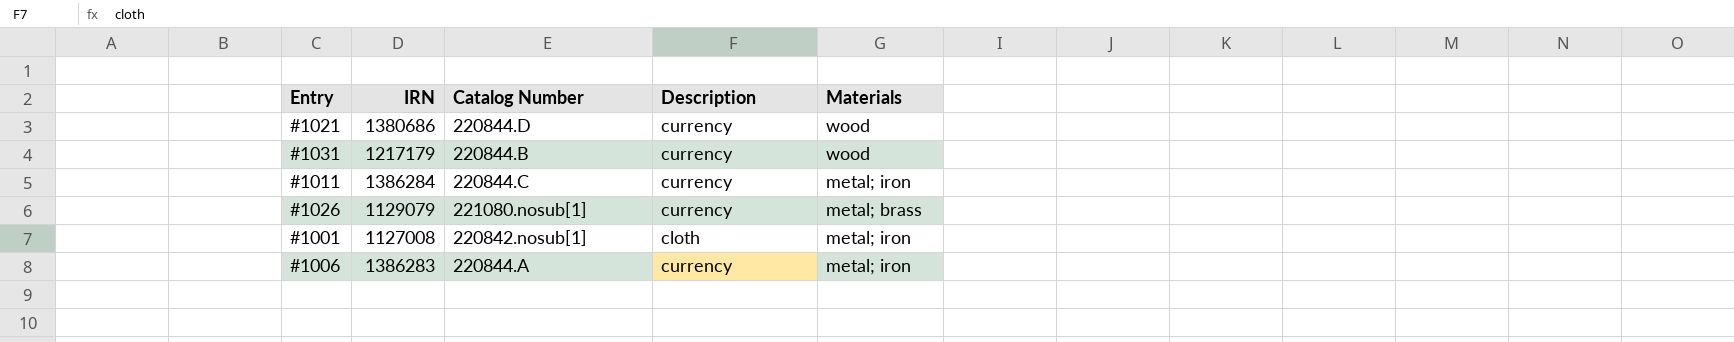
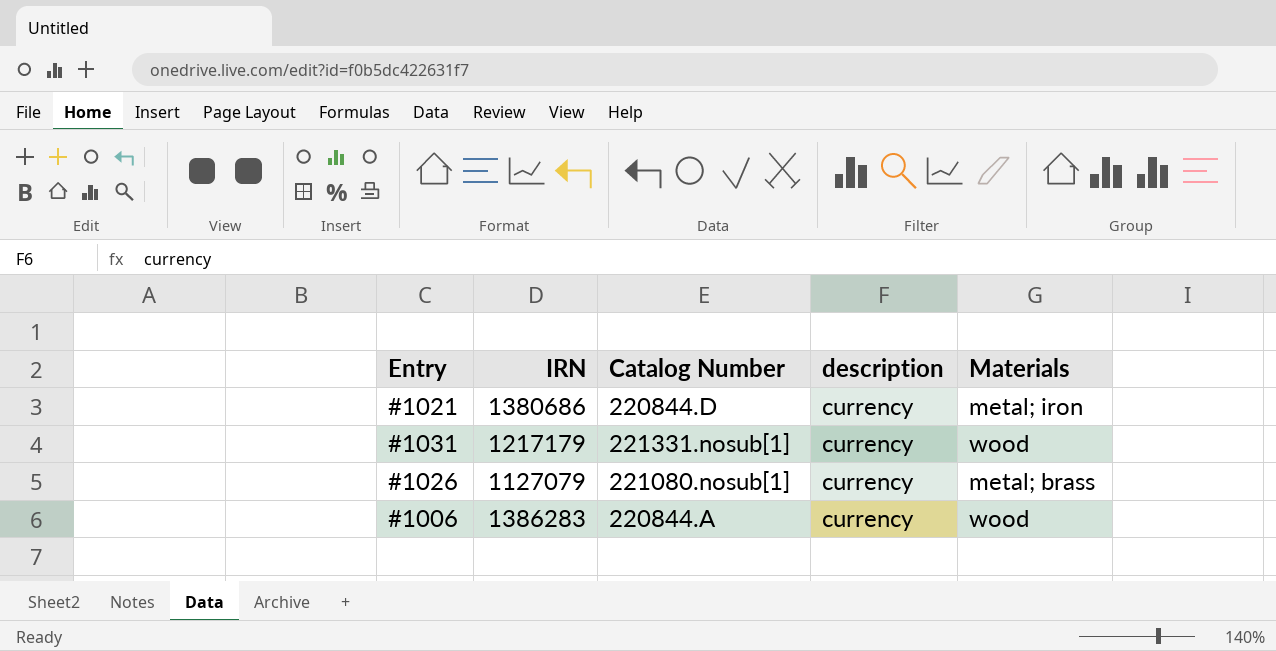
column name: Description -> description
row #1011: 1386284 | 220844.C | currency | metal; iron -> none
row #1001: 1127008 | 220842.nosub[1] | cloth | metal; iron -> none
#1021 | Materials: wood -> metal; iron
#1031 | Catalog Number: 220844.B -> 221331.nosub[1]
#1026 | IRN: 1129079 -> 1127079
#1006 | Materials: metal; iron -> wood

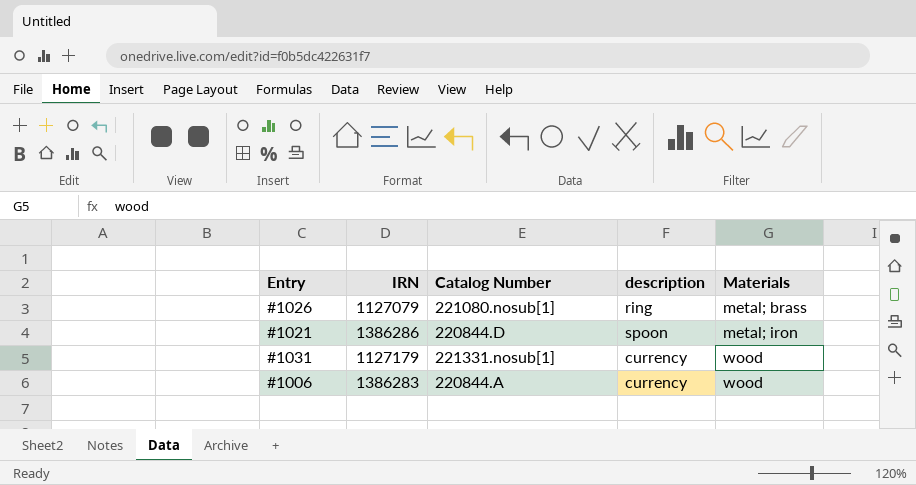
row order: none -> Materials ascending
#1026 | description: currency -> ring
#1021 | IRN: 1380686 -> 1386286
#1021 | description: currency -> spoon
#1031 | IRN: 1217179 -> 1127179

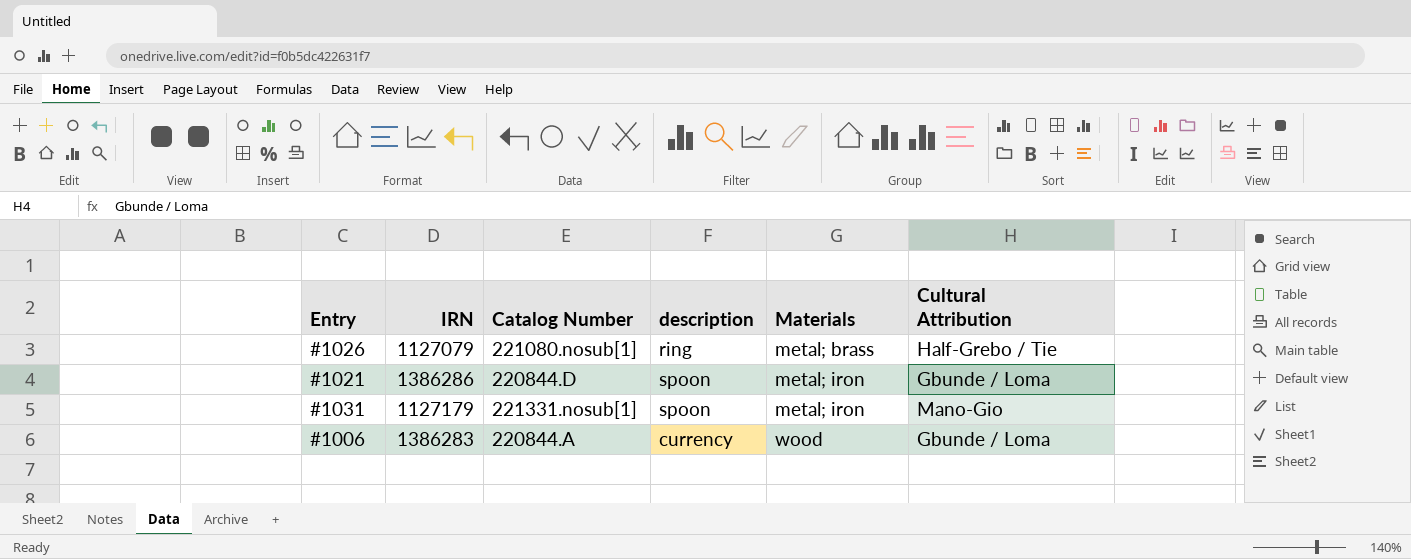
column Cultural Attribution | position: none -> 6
#1031 | description: currency -> spoon
#1031 | Materials: wood -> metal; iron

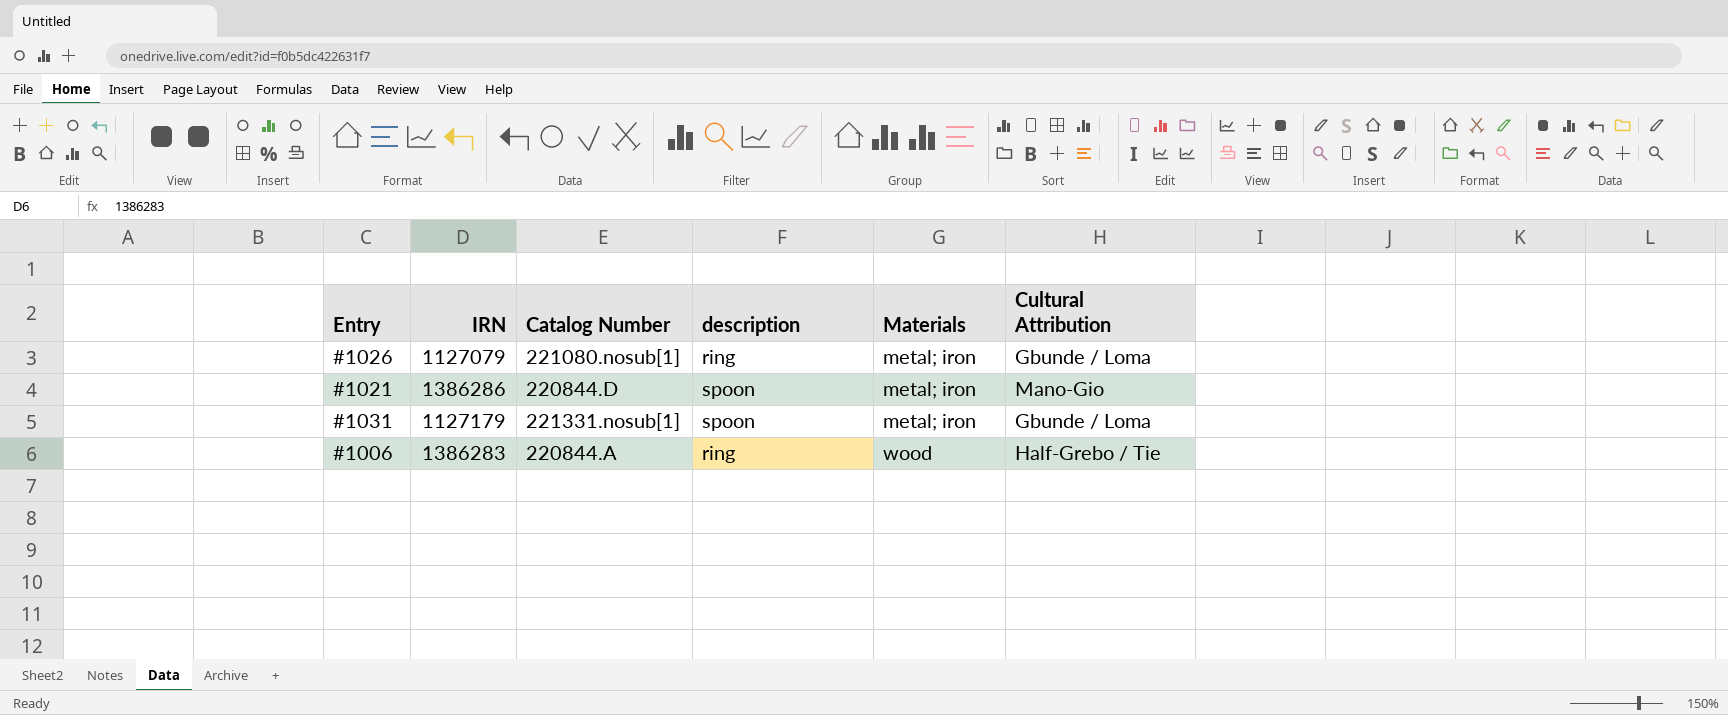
#1026 | Materials: metal; brass -> metal; iron
#1026 | Cultural Attribution: Half-Grebo / Tie -> Gbunde / Loma
#1021 | Cultural Attribution: Gbunde / Loma -> Mano-Gio
#1031 | Cultural Attribution: Mano-Gio -> Gbunde / Loma
#1006 | description: currency -> ring
#1006 | Cultural Attribution: Gbunde / Loma -> Half-Grebo / Tie

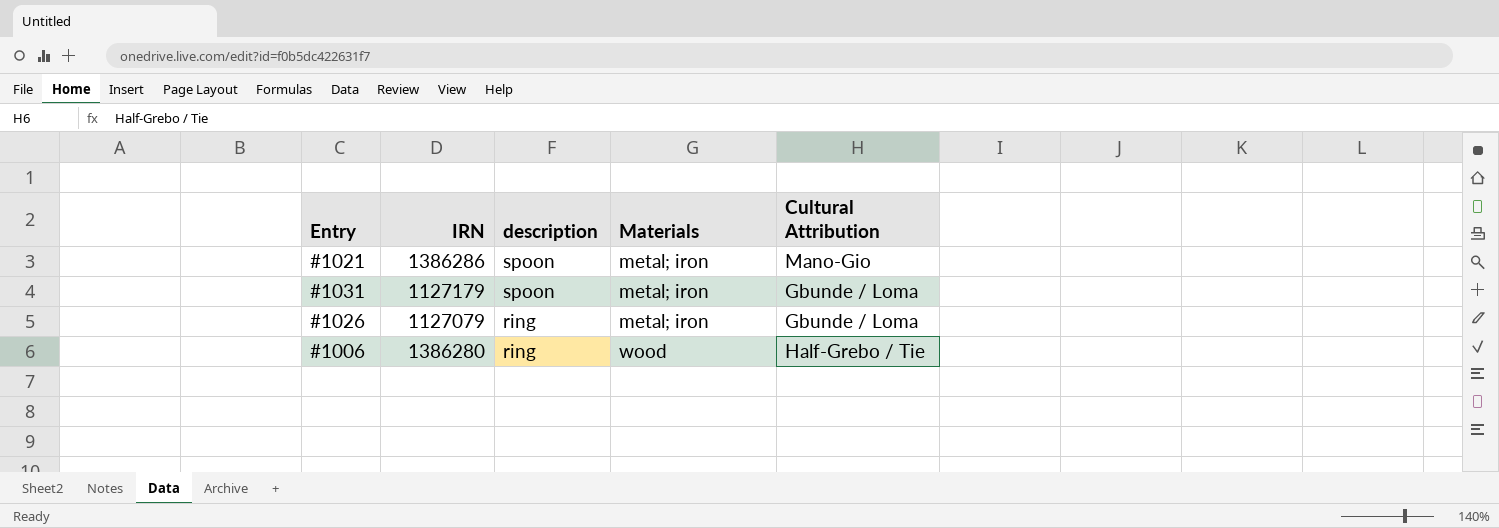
row order: Materials ascending -> description descending
column Catalog Number | position: 3 -> none
#1006 | IRN: 1386283 -> 1386280

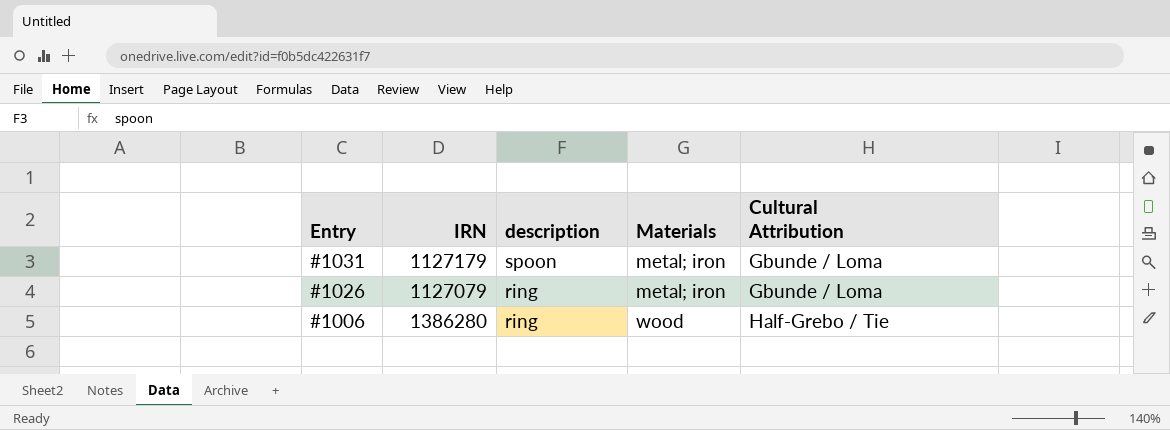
row #1021: 1386286 | spoon | metal; iron | Mano-Gio -> none

